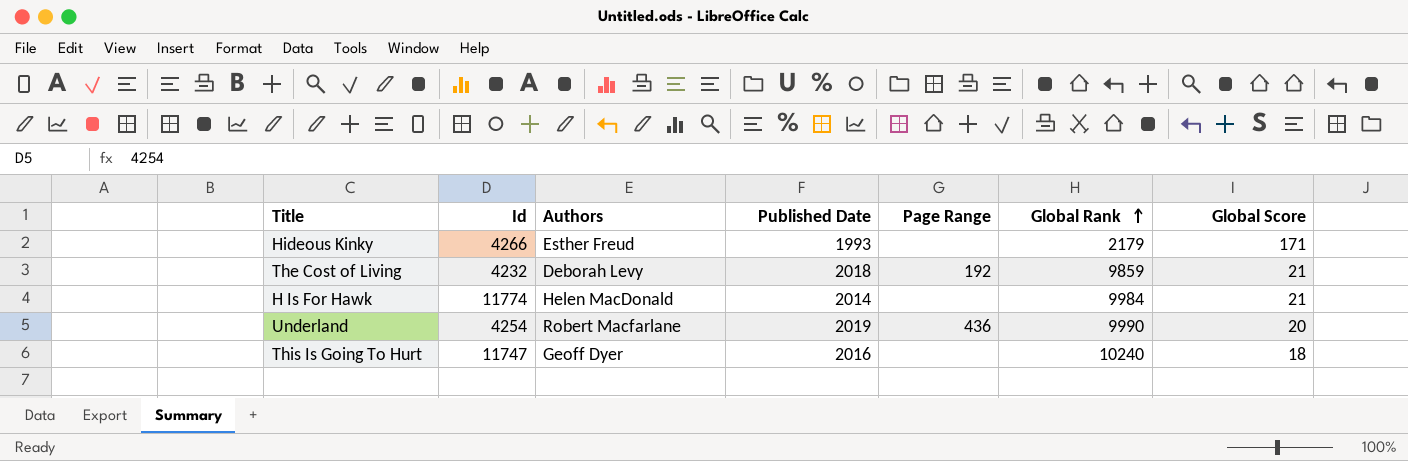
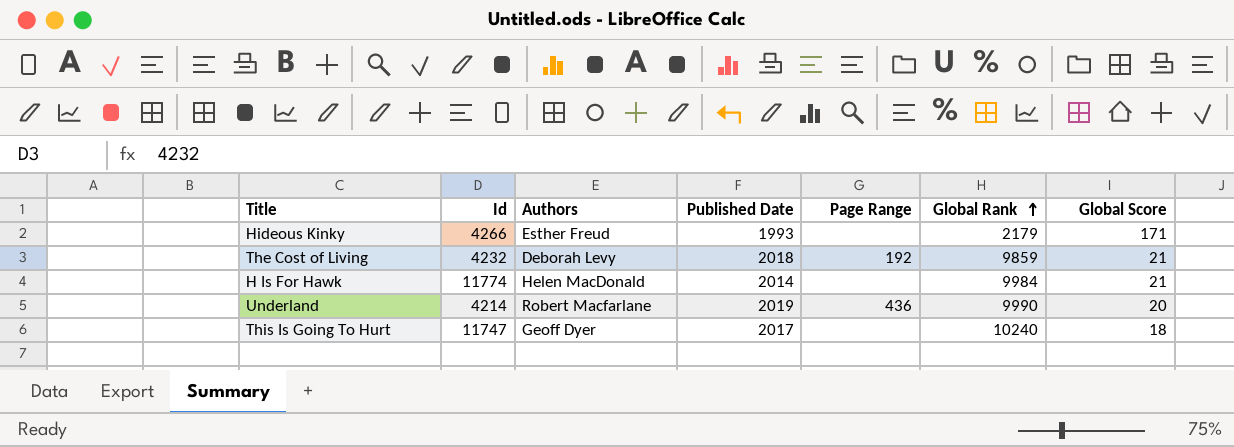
Underland | Id: 4254 -> 4214
This Is Going To Hurt | Published Date: 2016 -> 2017

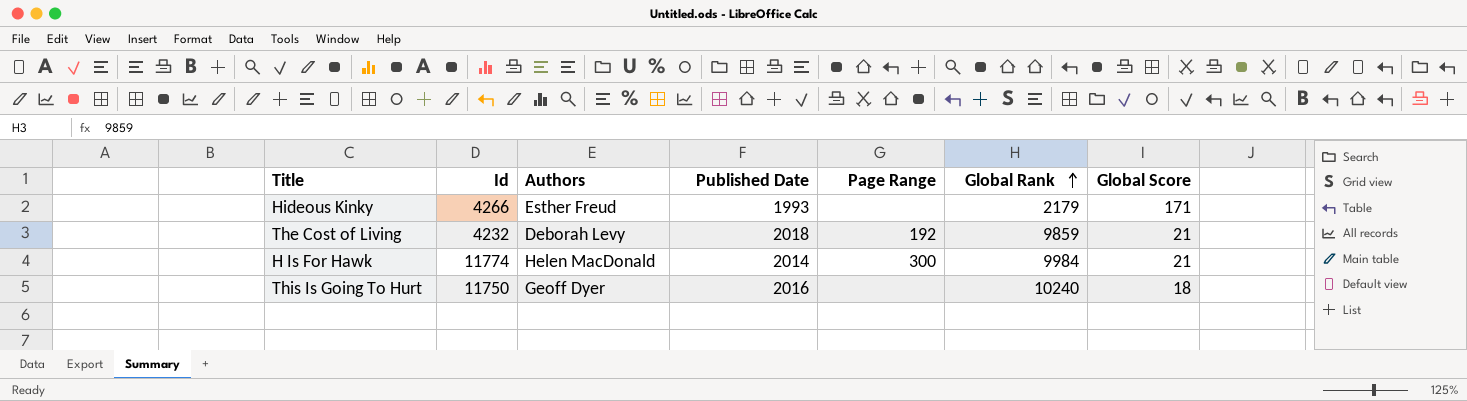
row Underland: 4214 | Robert Macfarlane | 2019 | 436 | 9990 | 20 -> none
H Is For Hawk | Page Range: none -> 300
This Is Going To Hurt | Id: 11747 -> 11750
This Is Going To Hurt | Published Date: 2017 -> 2016

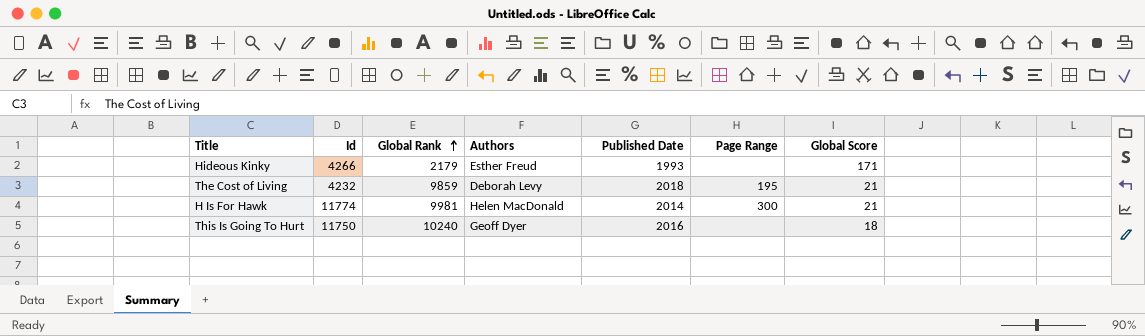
column Global Rank | position: 6 -> 3
The Cost of Living | Page Range: 192 -> 195
H Is For Hawk | Global Rank: 9984 -> 9981

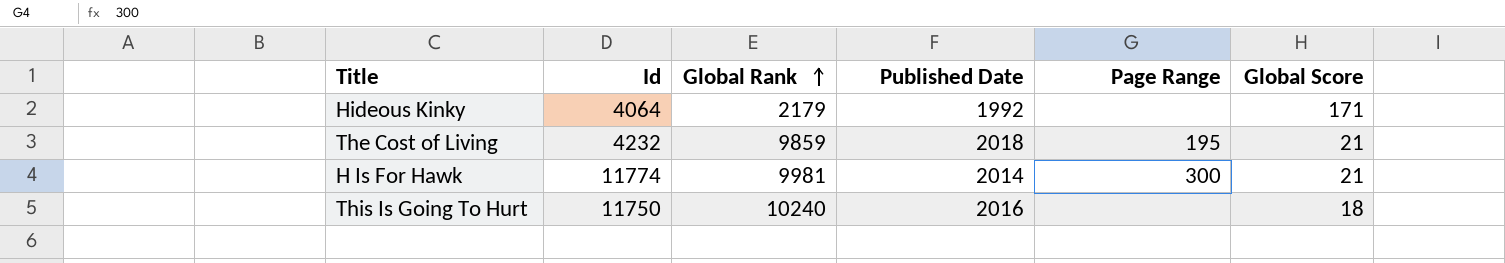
column Authors | position: 4 -> none
Hideous Kinky | Id: 4266 -> 4064
Hideous Kinky | Published Date: 1993 -> 1992

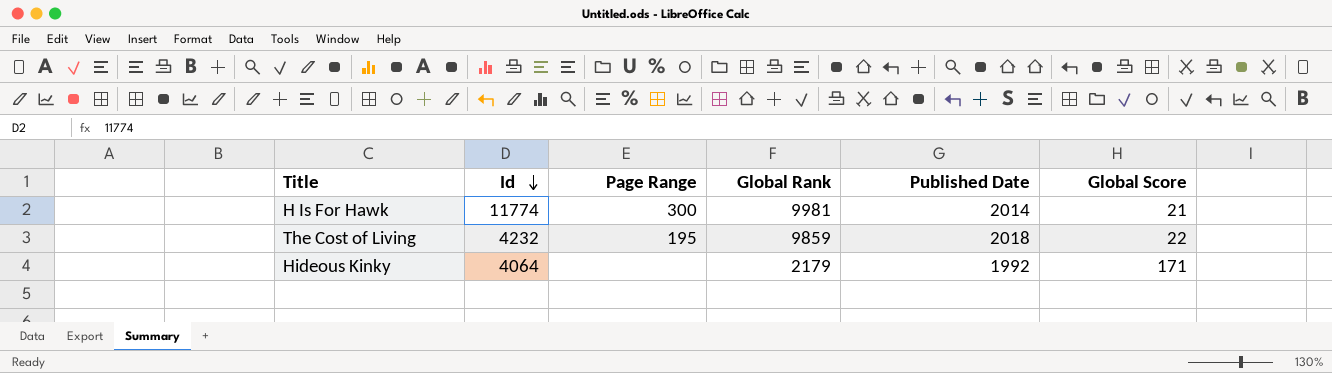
row order: Global Rank ascending -> Id descending
column Page Range | position: 5 -> 3
row This Is Going To Hurt: 11750 | 10240 | 2016 | none | 18 -> none
The Cost of Living | Global Score: 21 -> 22

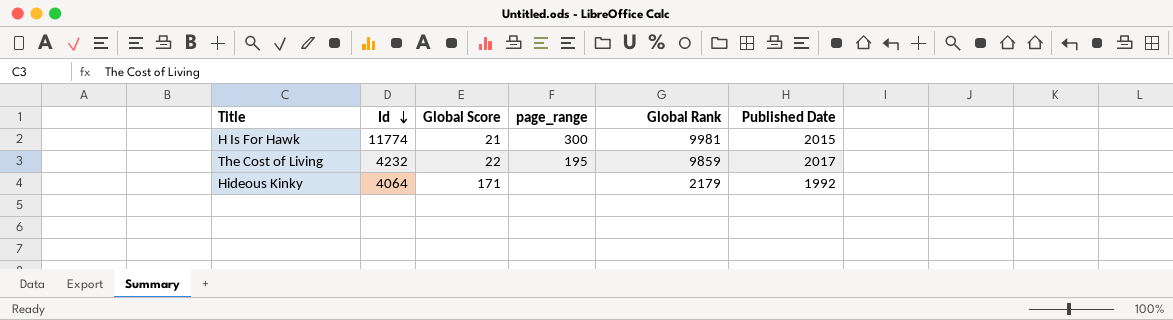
column Global Score | position: 6 -> 3
column name: Page Range -> page_range
H Is For Hawk | Published Date: 2014 -> 2015
The Cost of Living | Published Date: 2018 -> 2017

